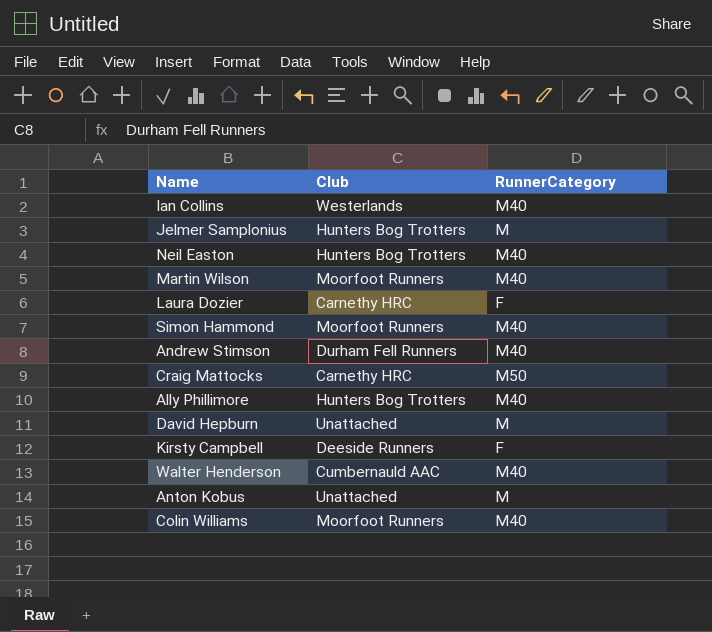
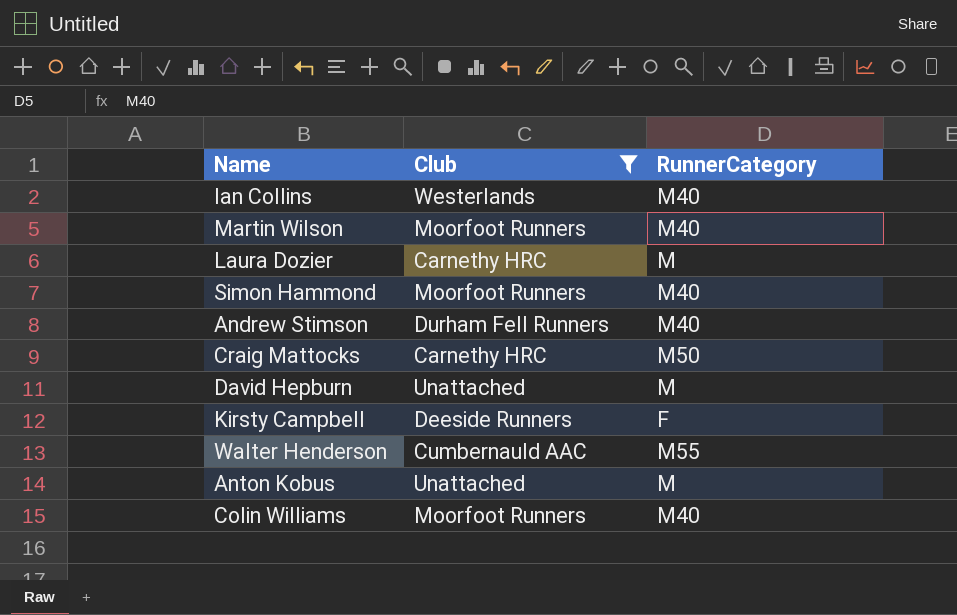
filter: none -> Club != Hunters Bog Trotters
Laura Dozier | RunnerCategory: F -> M
Walter Henderson | RunnerCategory: M40 -> M55

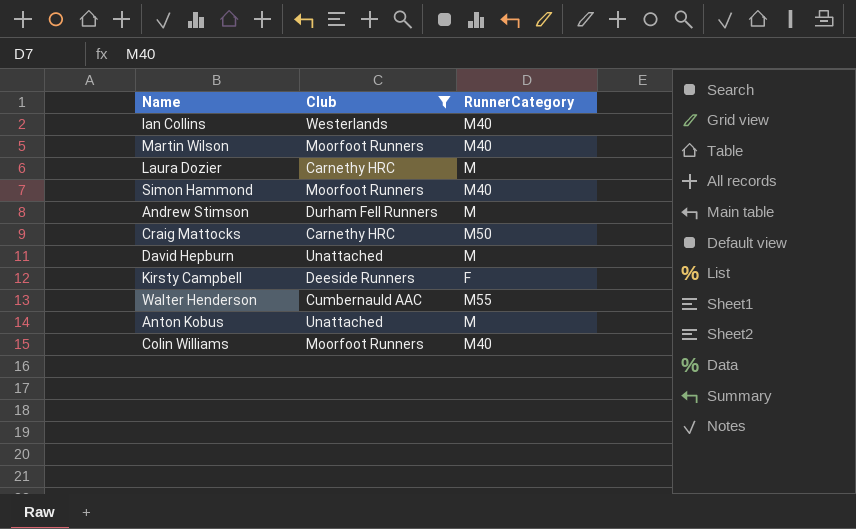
Andrew Stimson | RunnerCategory: M40 -> M

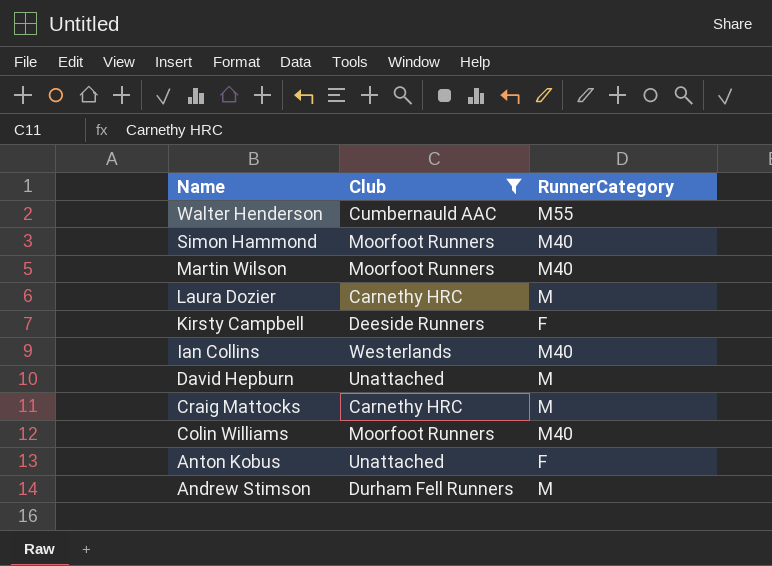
row order: none -> Name descending
Craig Mattocks | RunnerCategory: M50 -> M
Anton Kobus | RunnerCategory: M -> F

